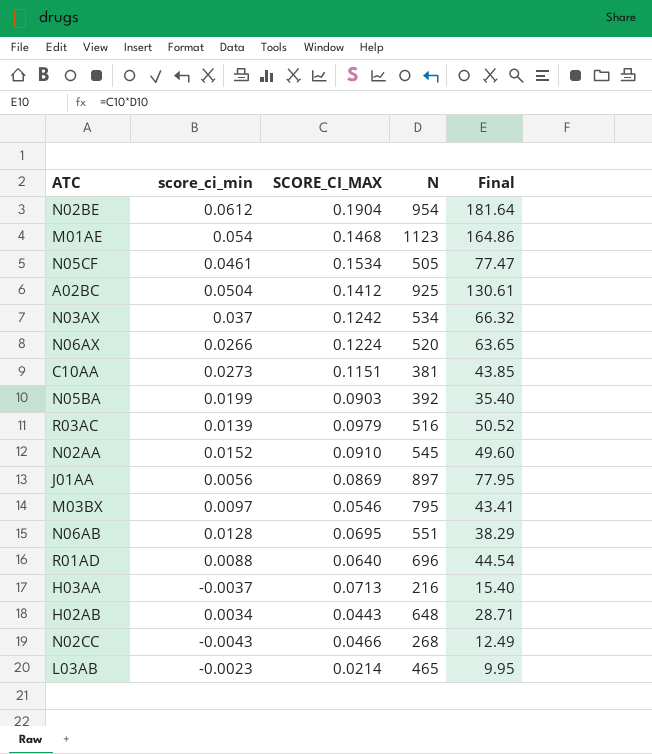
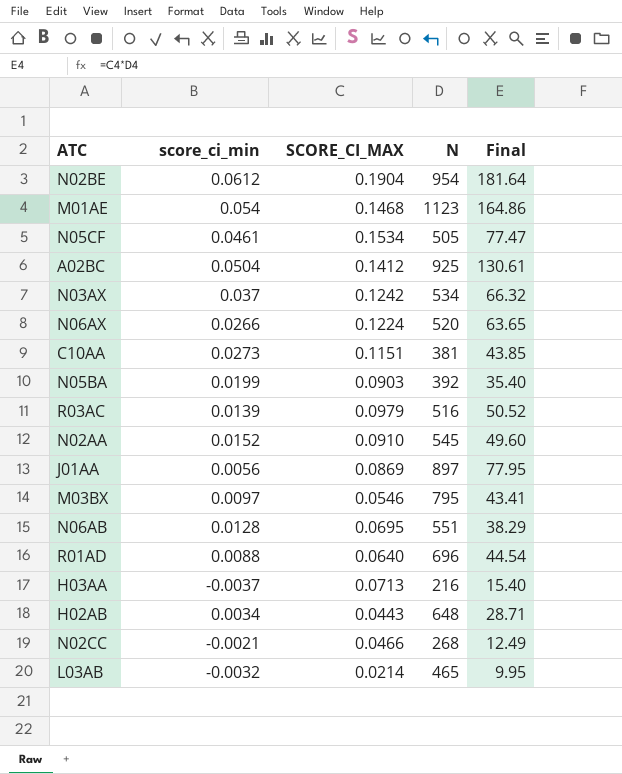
N02CC | score_ci_min: -0.0043 -> -0.0021
L03AB | score_ci_min: -0.0023 -> -0.0032

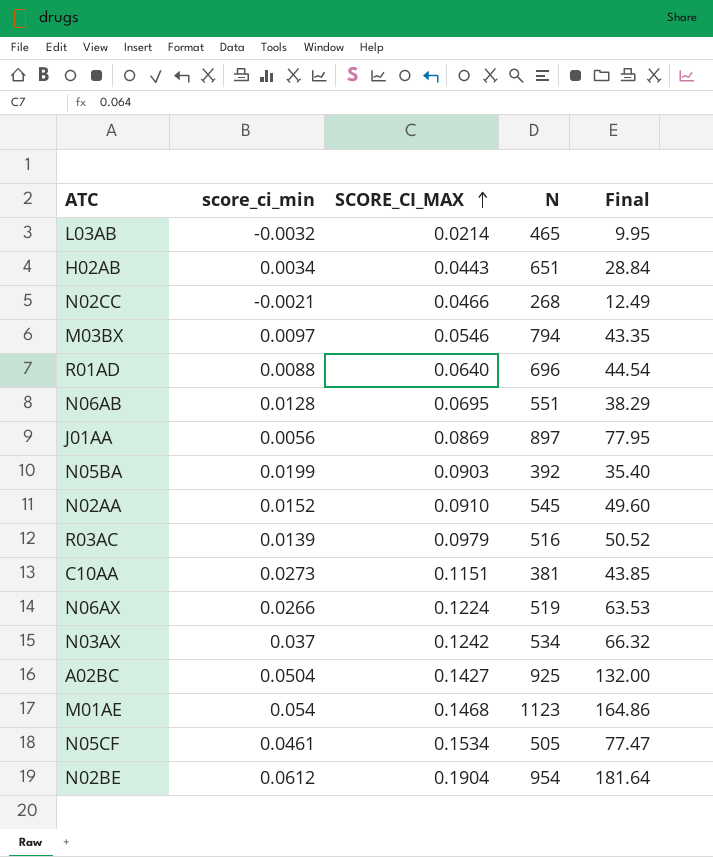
row order: none -> SCORE_CI_MAX ascending
row H03AA: -0.0037 | 0.0713 | 216 | 15.40 -> none
H02AB | N: 648 -> 651
H02AB | Final: 28.71 -> 28.84
M03BX | N: 795 -> 794
M03BX | Final: 43.41 -> 43.35
N06AX | N: 520 -> 519
N06AX | Final: 63.65 -> 63.53
A02BC | SCORE_CI_MAX: 0.1412 -> 0.1427
A02BC | Final: 130.61 -> 132.00

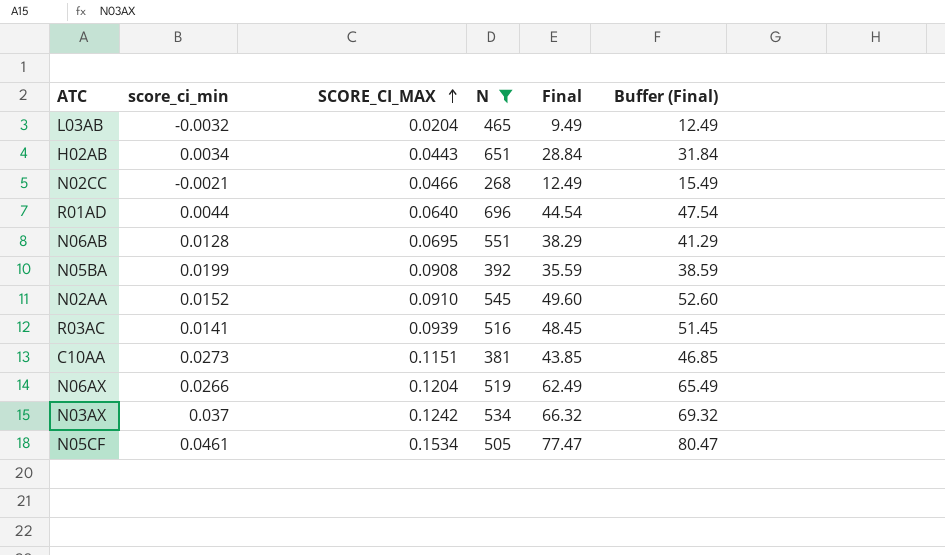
filter: none -> N <= 696
column Buffer (Final) | formula: none -> [Final] + 3
L03AB | SCORE_CI_MAX: 0.0214 -> 0.0204
L03AB | Final: 9.95 -> 9.49
R01AD | score_ci_min: 0.0088 -> 0.0044
N05BA | SCORE_CI_MAX: 0.0903 -> 0.0908
N05BA | Final: 35.40 -> 35.59
R03AC | score_ci_min: 0.0139 -> 0.0141
R03AC | SCORE_CI_MAX: 0.0979 -> 0.0939
R03AC | Final: 50.52 -> 48.45
N06AX | SCORE_CI_MAX: 0.1224 -> 0.1204
N06AX | Final: 63.53 -> 62.49

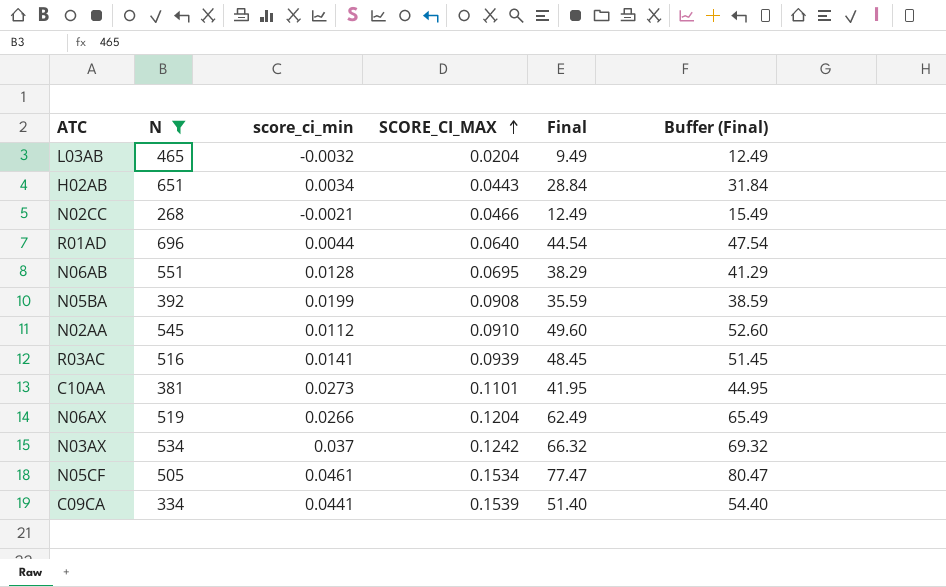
column N | position: 4 -> 2
N02AA | score_ci_min: 0.0152 -> 0.0112
C10AA | SCORE_CI_MAX: 0.1151 -> 0.1101
C10AA | Final: 43.85 -> 41.95
C10AA | Buffer (Final): 46.85 -> 44.95
row C09CA: none -> 334 | 0.0441 | 0.1539 | 51.40 | 54.40

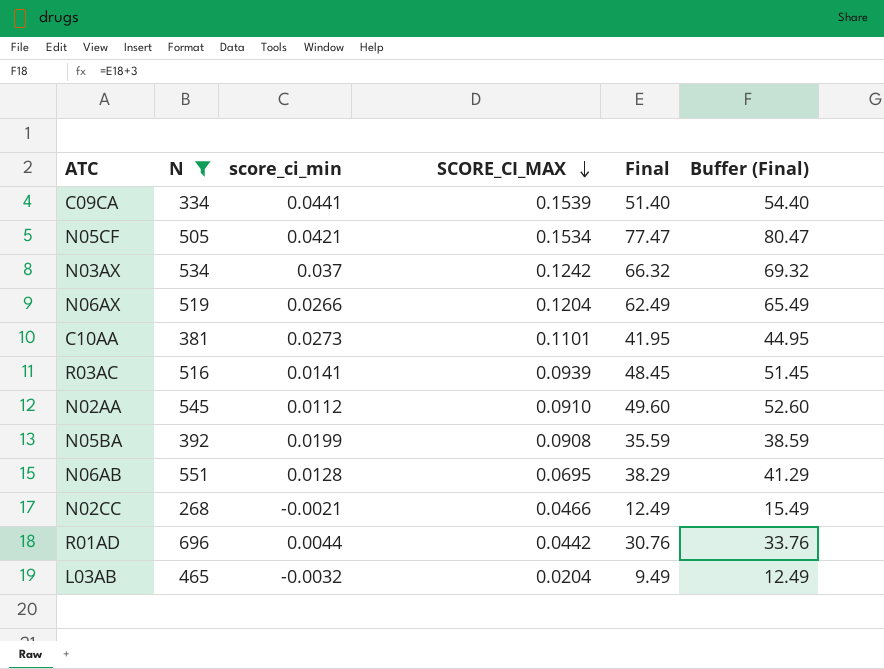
row order: SCORE_CI_MAX ascending -> SCORE_CI_MAX descending
row H02AB: 651 | 0.0034 | 0.0443 | 28.84 | 31.84 -> none
N05CF | score_ci_min: 0.0461 -> 0.0421
R01AD | SCORE_CI_MAX: 0.0640 -> 0.0442
R01AD | Final: 44.54 -> 30.76
R01AD | Buffer (Final): 47.54 -> 33.76

